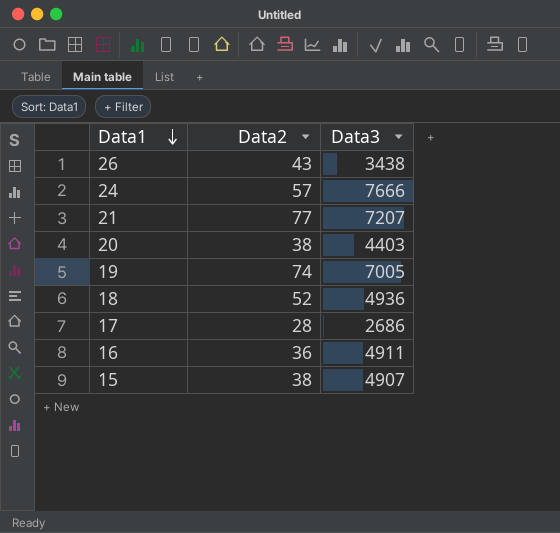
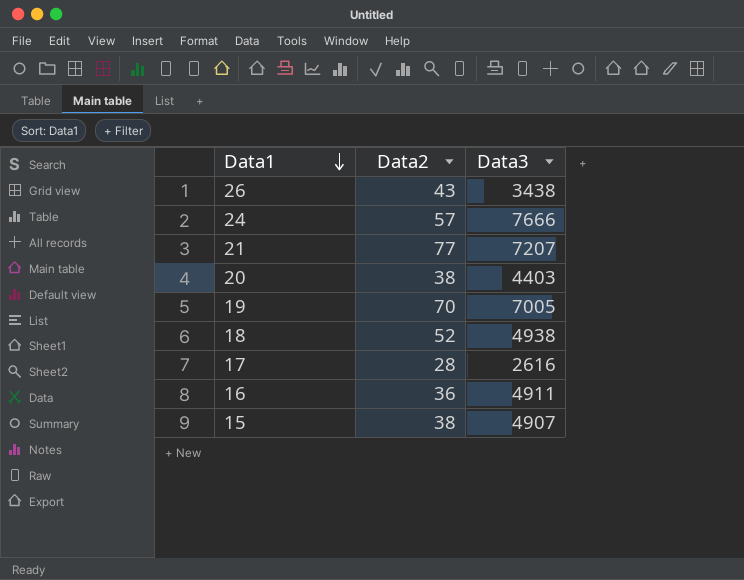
19 | Data2: 74 -> 70
18 | Data3: 4936 -> 4938
17 | Data3: 2686 -> 2616

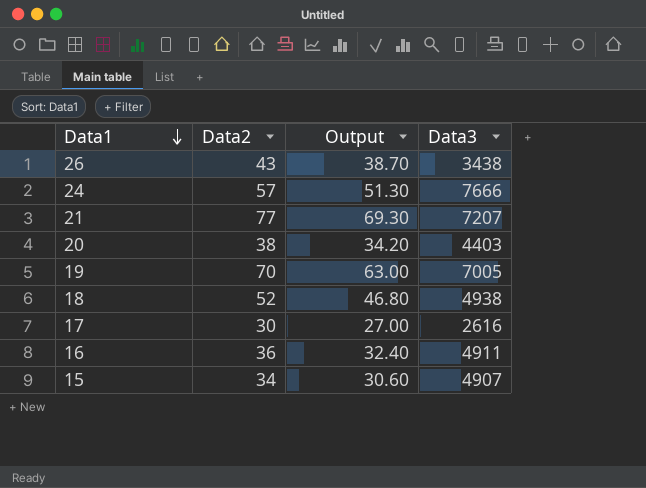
column Output | formula: none -> [Data2] * 0.9
17 | Data2: 28 -> 30
15 | Data2: 38 -> 34

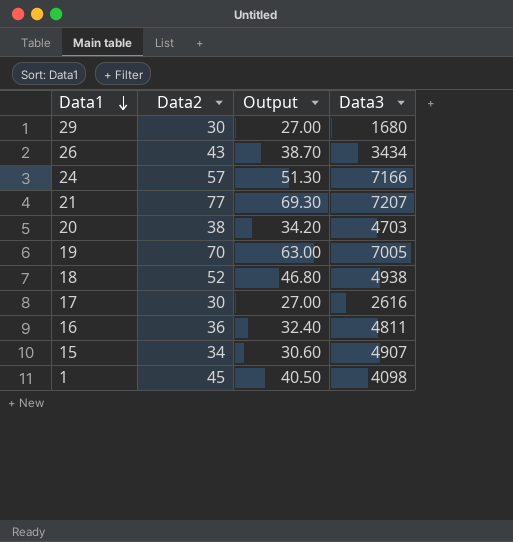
row 29: none -> 30 | 27.00 | 1680
26 | Data3: 3438 -> 3434
24 | Data3: 7666 -> 7166
20 | Data3: 4403 -> 4703
16 | Data3: 4911 -> 4811
row 1: none -> 45 | 40.50 | 4098

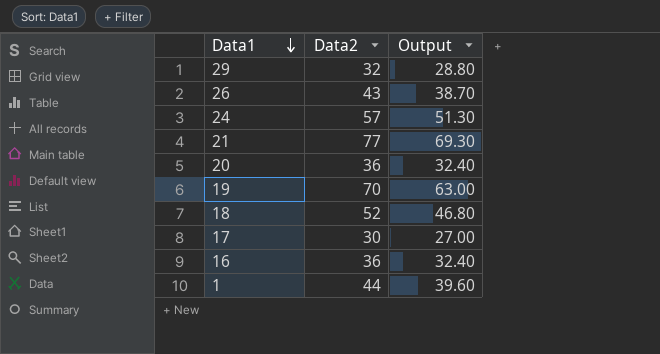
column Data3 | position: 4 -> none
row 15: 34 | 30.60 | 4907 -> none
29 | Data2: 30 -> 32
29 | Output: 27.00 -> 28.80
20 | Data2: 38 -> 36
20 | Output: 34.20 -> 32.40
1 | Data2: 45 -> 44
1 | Output: 40.50 -> 39.60

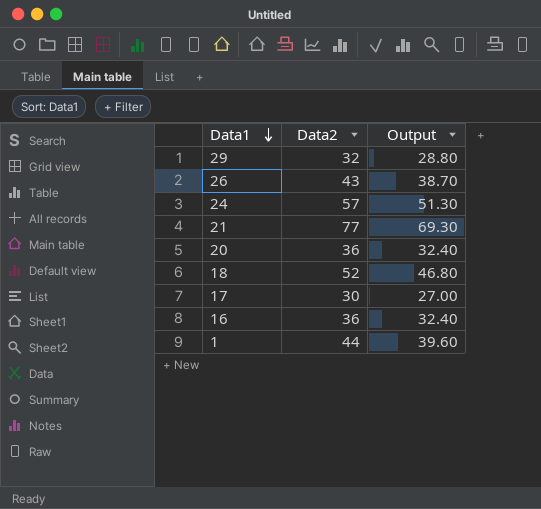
row 19: 70 | 63.00 -> none

